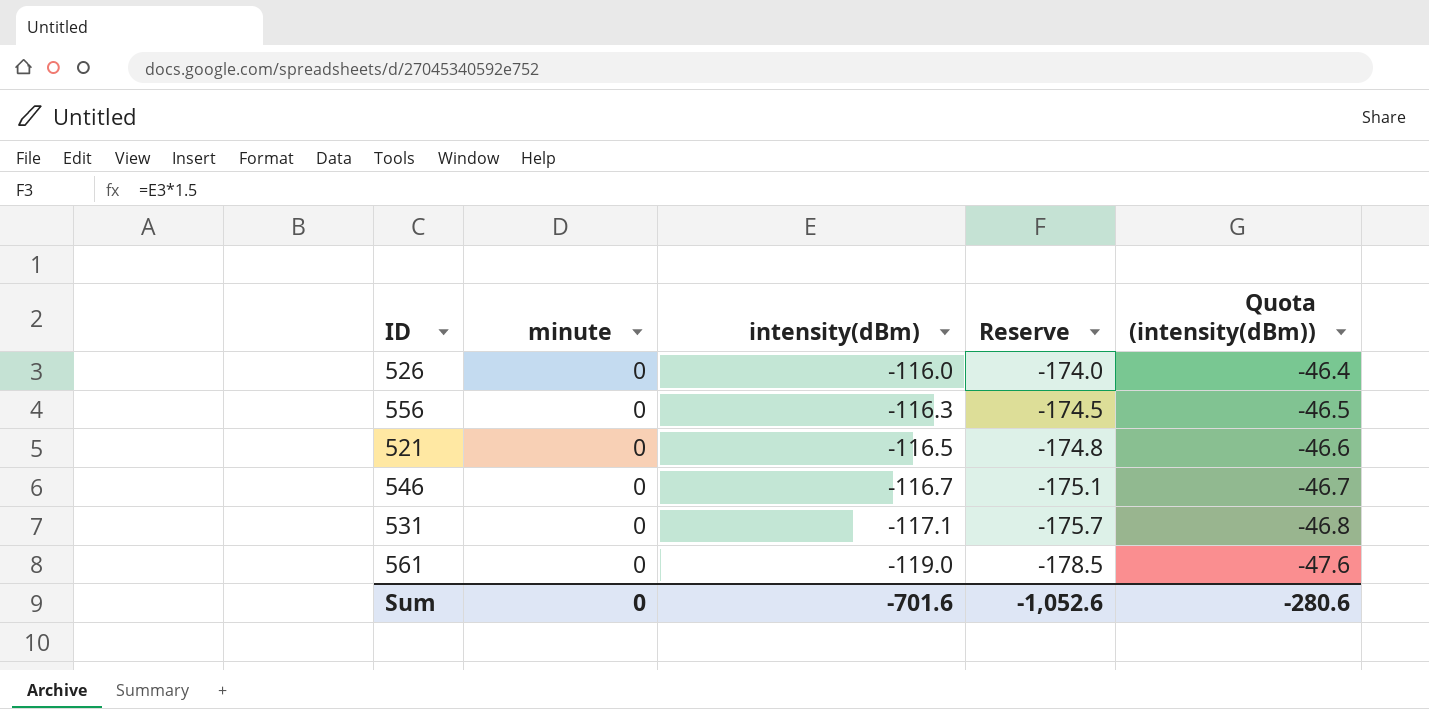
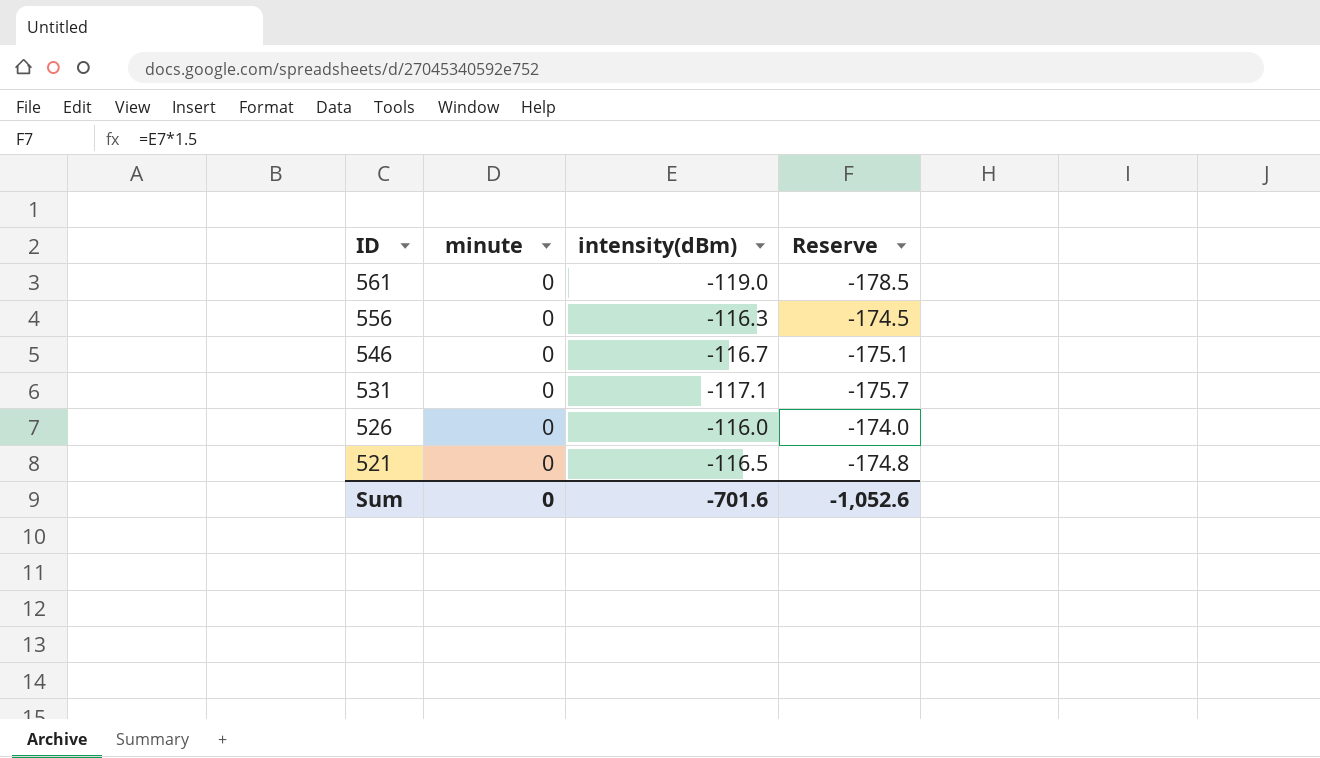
row order: intensity(dBm) descending -> ID descending
column Quota (intensity(dBm)) | formula: [intensity(dBm)] * 0.4 -> none

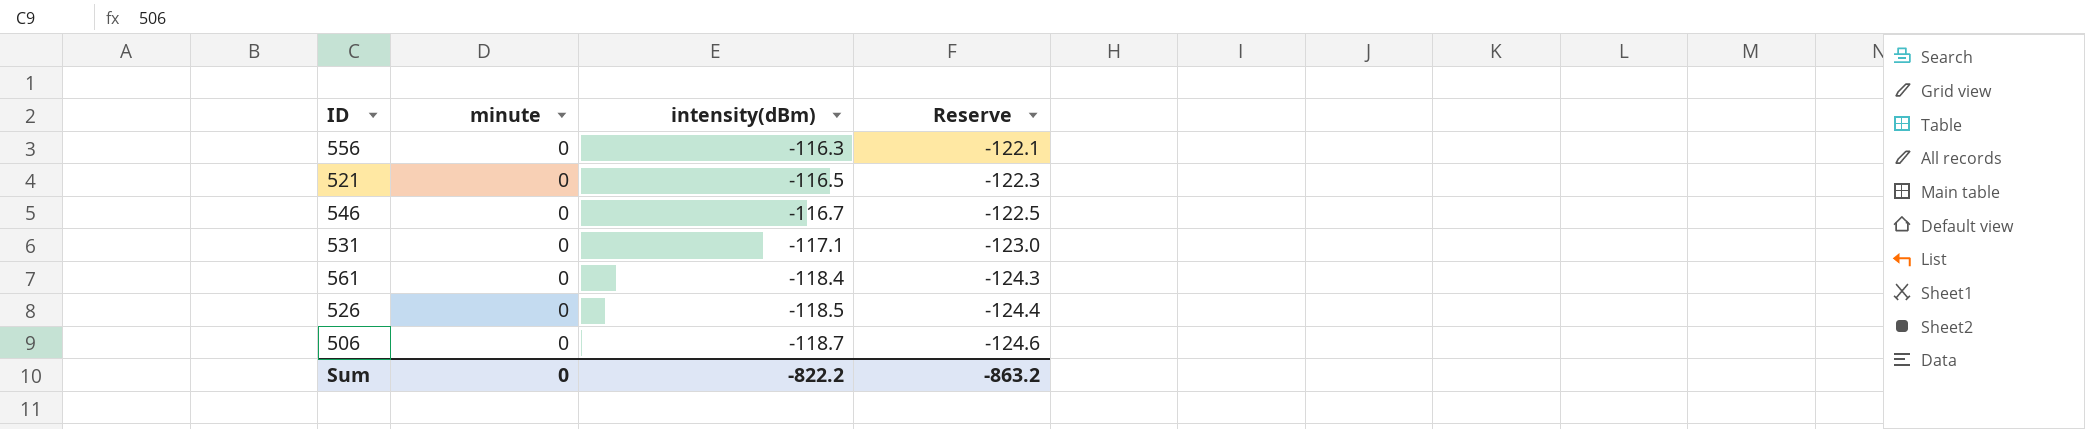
row order: ID descending -> intensity(dBm) descending
column Reserve | formula: [intensity(dBm)] * 1.5 -> [intensity(dBm)] * 1.05
561 | intensity(dBm): -119.0 -> -118.4
526 | intensity(dBm): -116.0 -> -118.5
row 506: none -> 0 | -118.7 | -124.6
Sum | intensity(dBm): -701.6 -> -822.2
Sum | Reserve: -1,052.6 -> -863.2

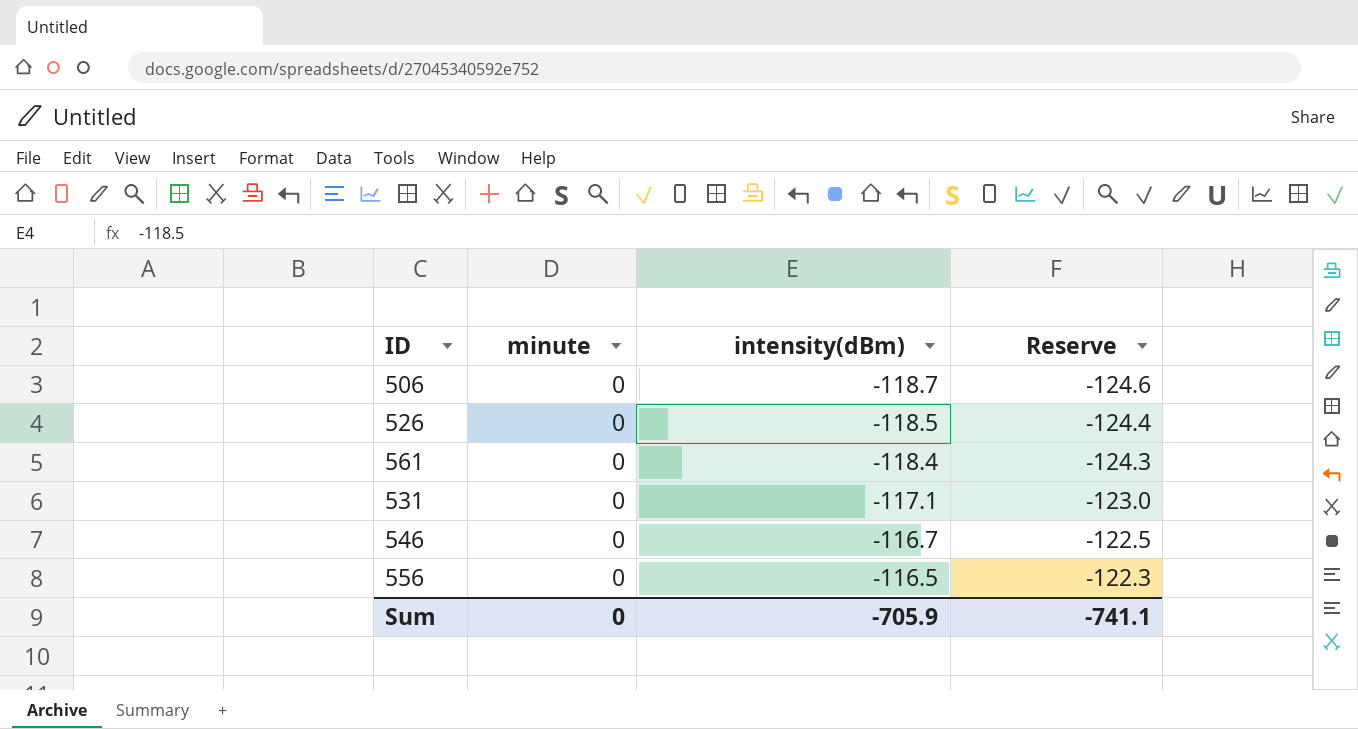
row order: intensity(dBm) descending -> intensity(dBm) ascending
row 521: 0 | -116.5 | -122.3 -> none
556 | intensity(dBm): -116.3 -> -116.5
556 | Reserve: -122.1 -> -122.3
Sum | intensity(dBm): -822.2 -> -705.9
Sum | Reserve: -863.2 -> -741.1

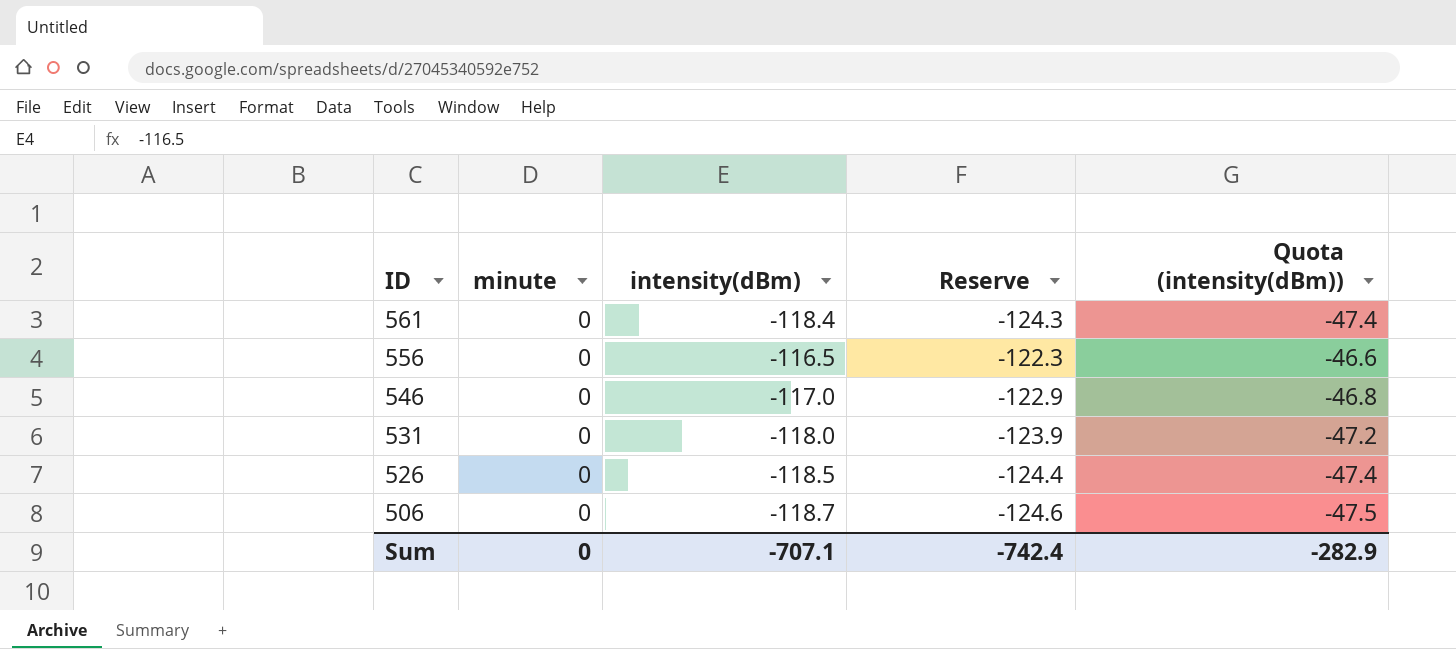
row order: intensity(dBm) ascending -> ID descending
column Quota (intensity(dBm)) | formula: none -> [intensity(dBm)] * 0.4
546 | intensity(dBm): -116.7 -> -117.0
546 | Reserve: -122.5 -> -122.9
531 | intensity(dBm): -117.1 -> -118.0
531 | Reserve: -123.0 -> -123.9
Sum | intensity(dBm): -705.9 -> -707.1
Sum | Reserve: -741.1 -> -742.4

